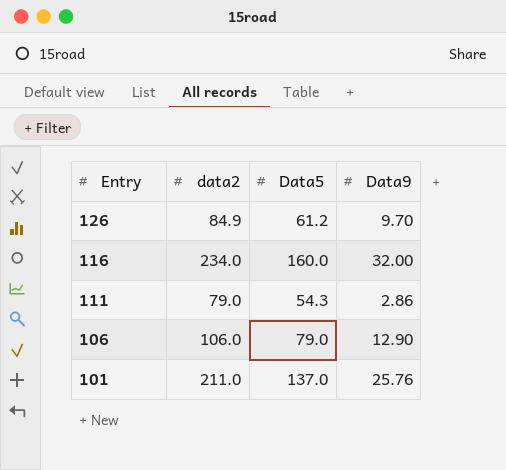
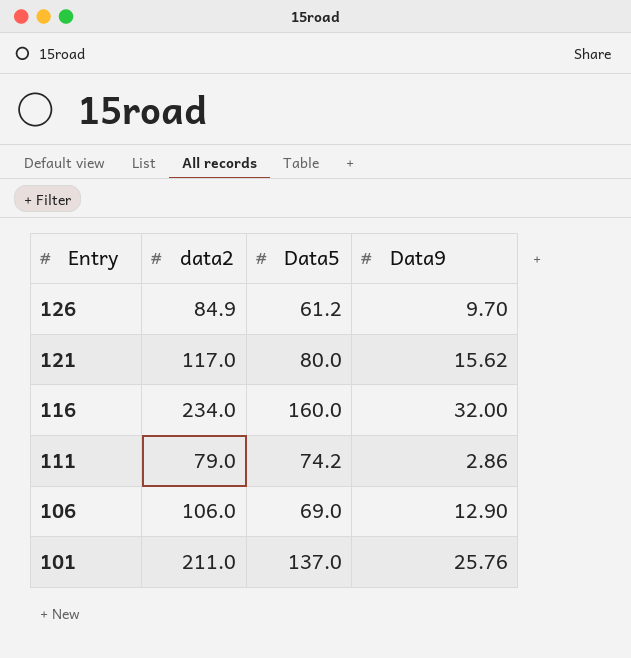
row 121: none -> 117.0 | 80.0 | 15.62
111 | Data5: 54.3 -> 74.2
106 | Data5: 79.0 -> 69.0

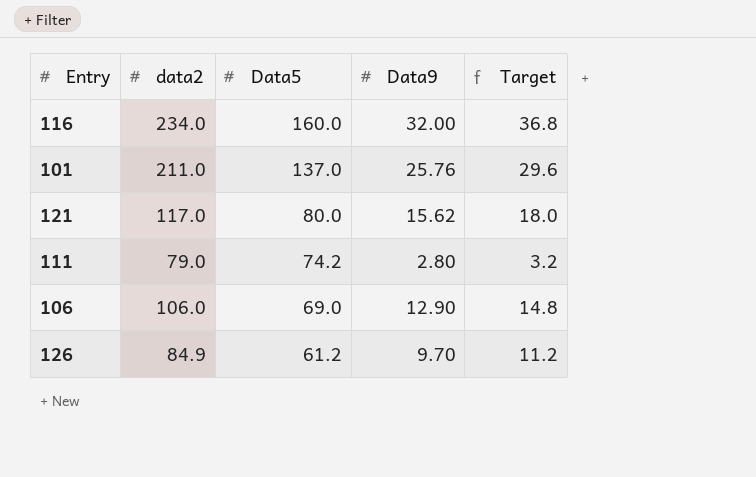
row order: Entry descending -> Data5 descending
column Target | formula: none -> [Data9] * 1.15
111 | Data9: 2.86 -> 2.80

